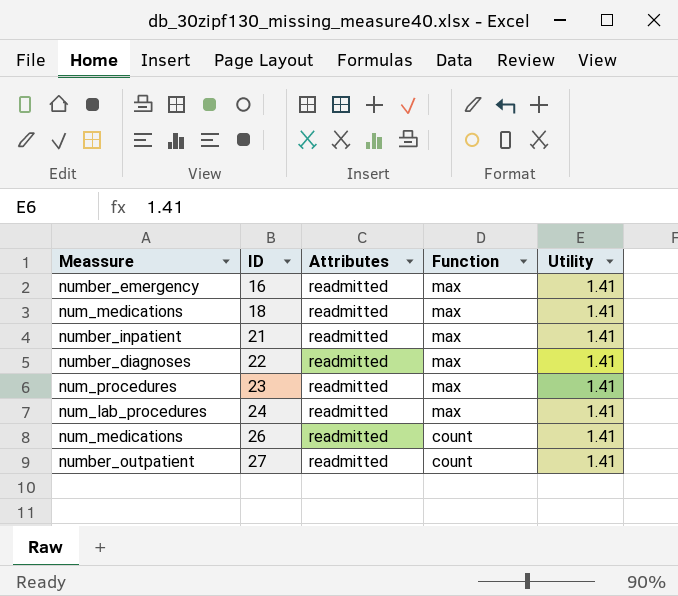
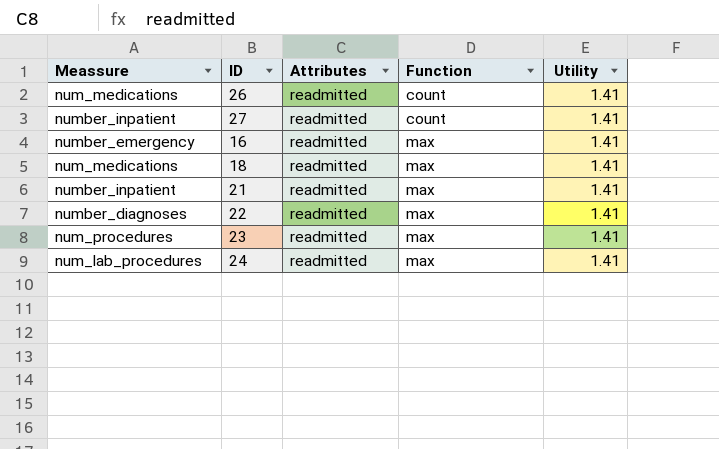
row order: ID ascending -> Function ascending
27 | Meassure: number_outpatient -> number_inpatient

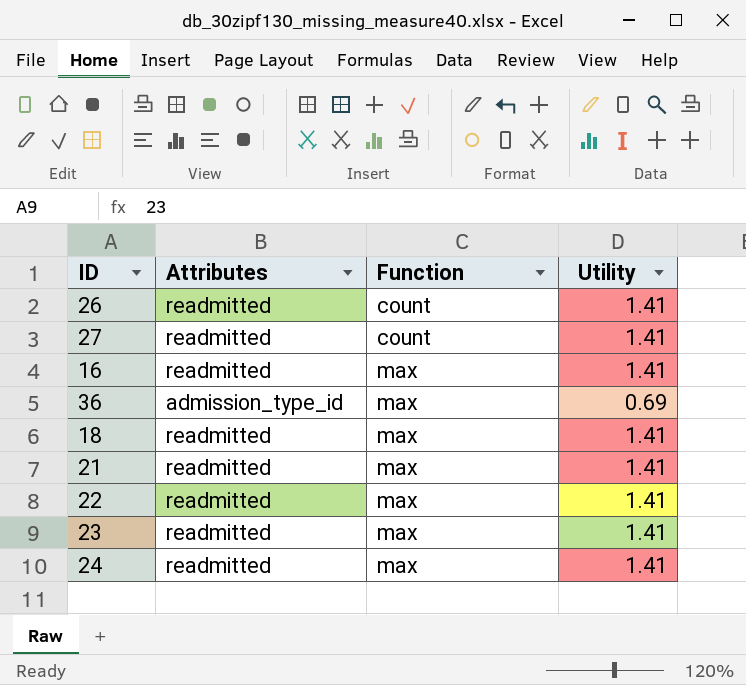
column Meassure | position: 1 -> none
row 36: none -> admission_type_id | max | 0.69

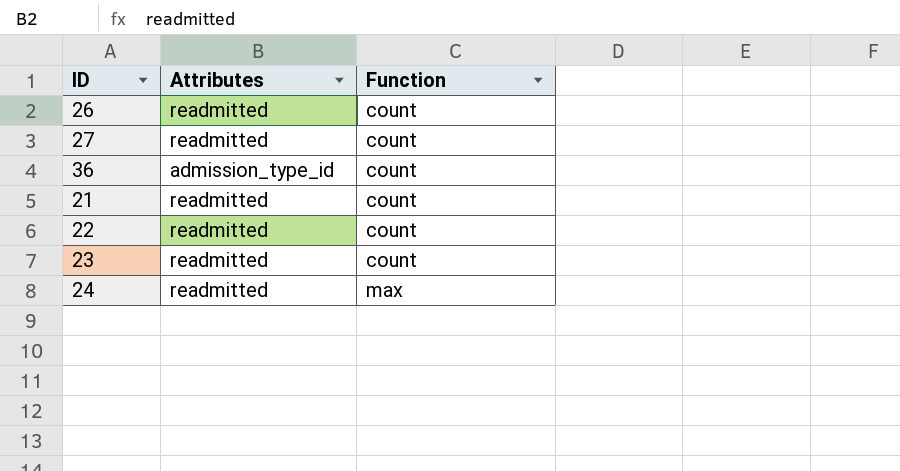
column Utility | position: 4 -> none
row 16: readmitted | max | 1.41 -> none
row 18: readmitted | max | 1.41 -> none
36 | Function: max -> count
21 | Function: max -> count
22 | Function: max -> count
23 | Function: max -> count

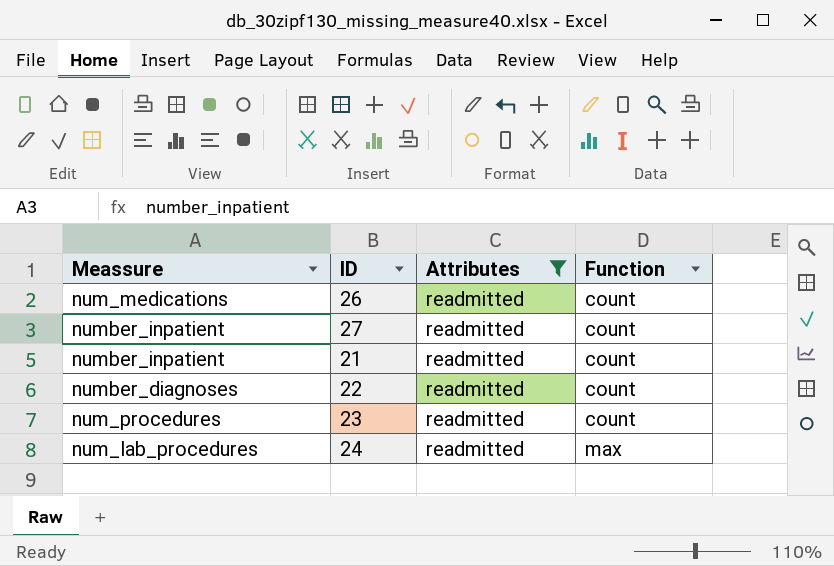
filter: none -> Attributes = readmitted
column Meassure | position: none -> 1

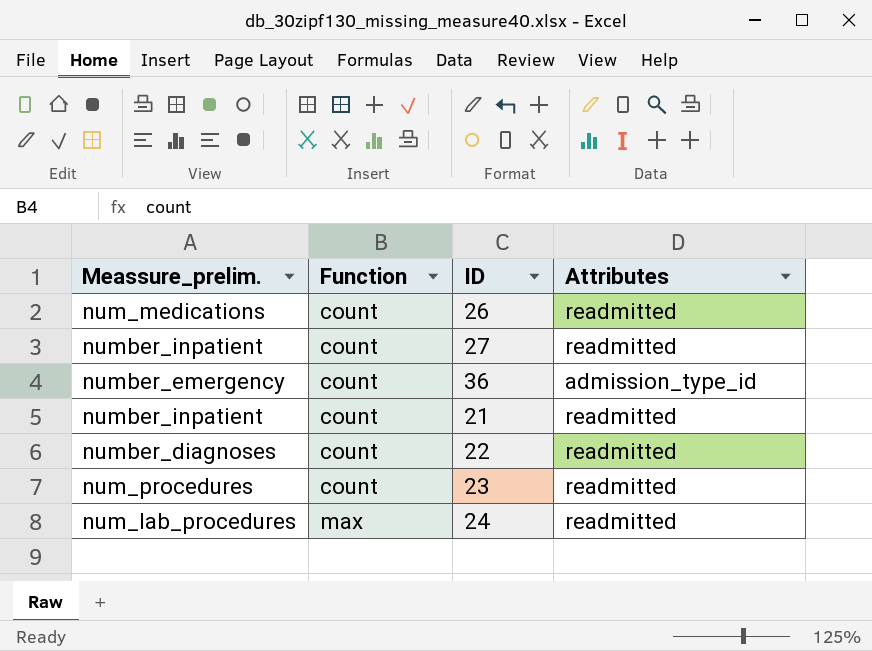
filter: Attributes = readmitted -> none
column name: Meassure -> Meassure_prelim.
column Function | position: 4 -> 2

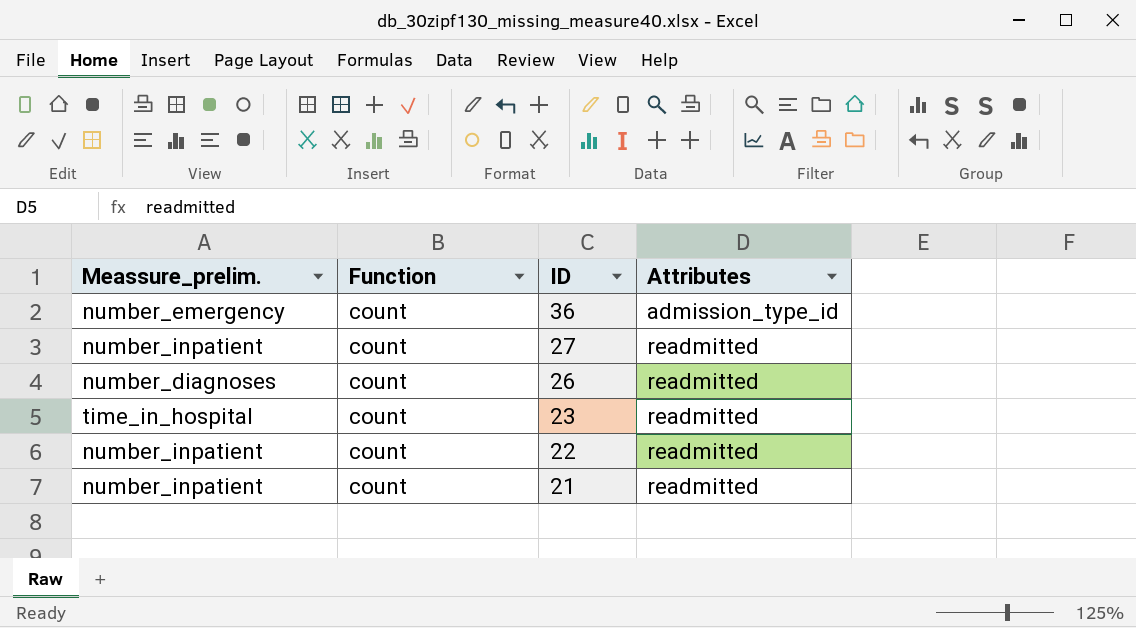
row order: Function ascending -> ID descending
row 24: num_lab_procedures | max | readmitted -> none
26 | Meassure_prelim.: num_medications -> number_diagnoses
23 | Meassure_prelim.: num_procedures -> time_in_hospital
22 | Meassure_prelim.: number_diagnoses -> number_inpatient

